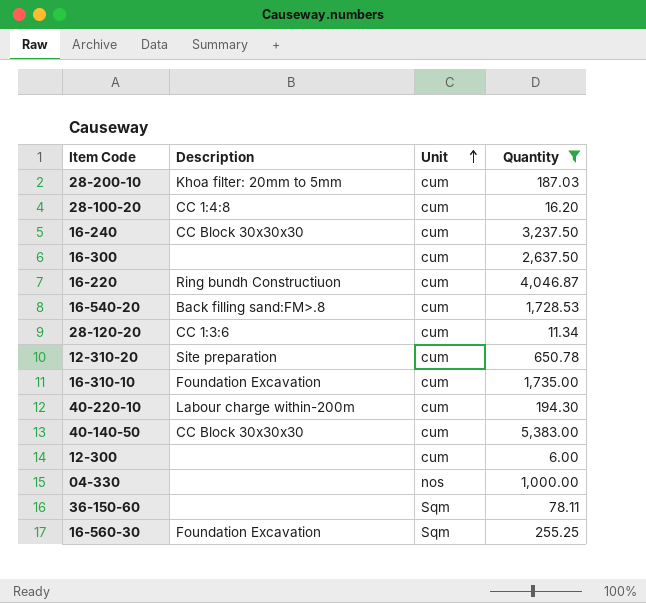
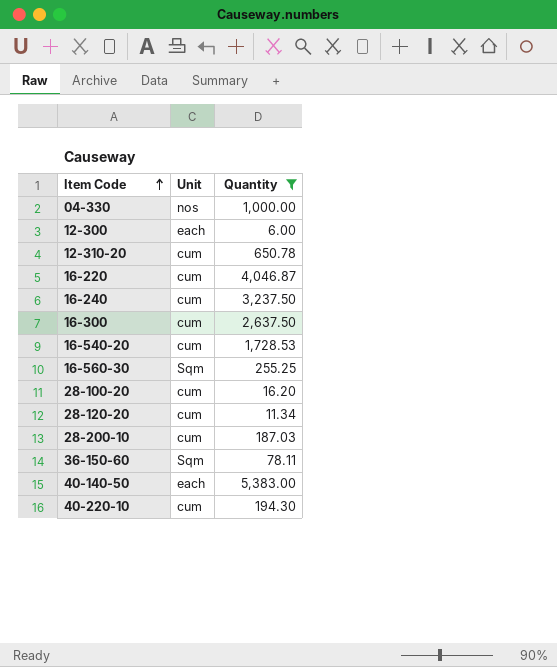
row order: Unit ascending -> Item Code ascending
column Description | position: 2 -> none
row 16-310-10: Foundation Excavation | cum | 1,735.00 -> none
12-300 | Unit: cum -> each
40-140-50 | Unit: cum -> each

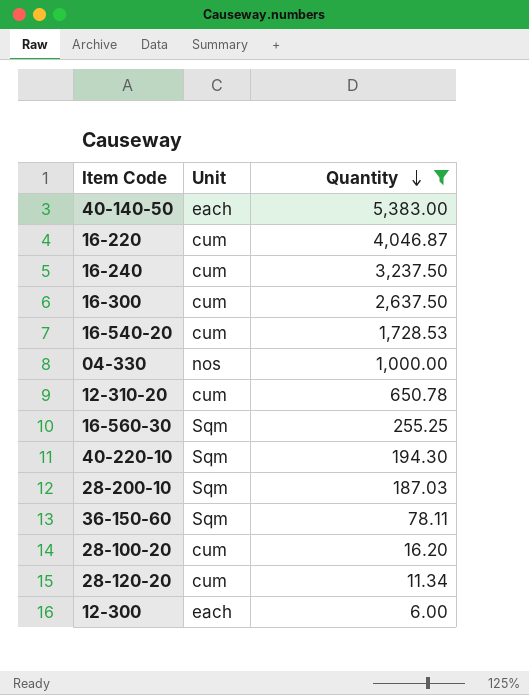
row order: Item Code ascending -> Quantity descending
40-220-10 | Unit: cum -> Sqm
28-200-10 | Unit: cum -> Sqm

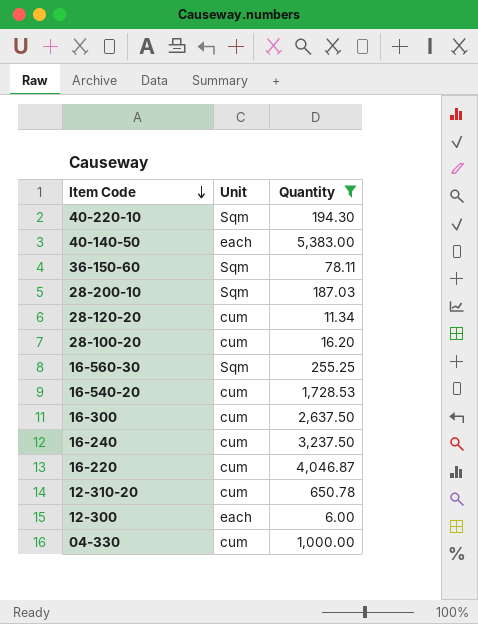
row order: Quantity descending -> Item Code descending
04-330 | Unit: nos -> cum

